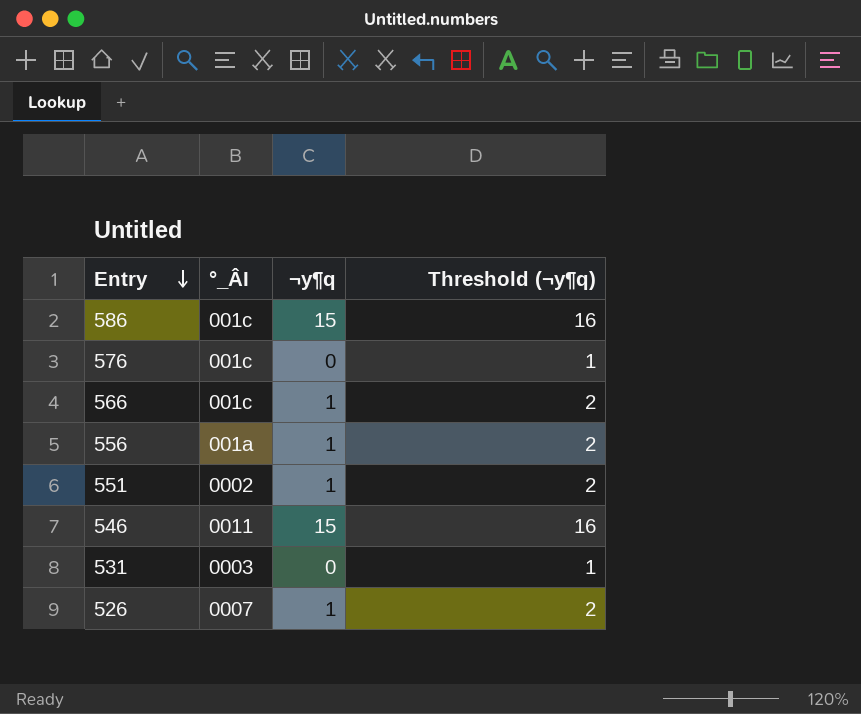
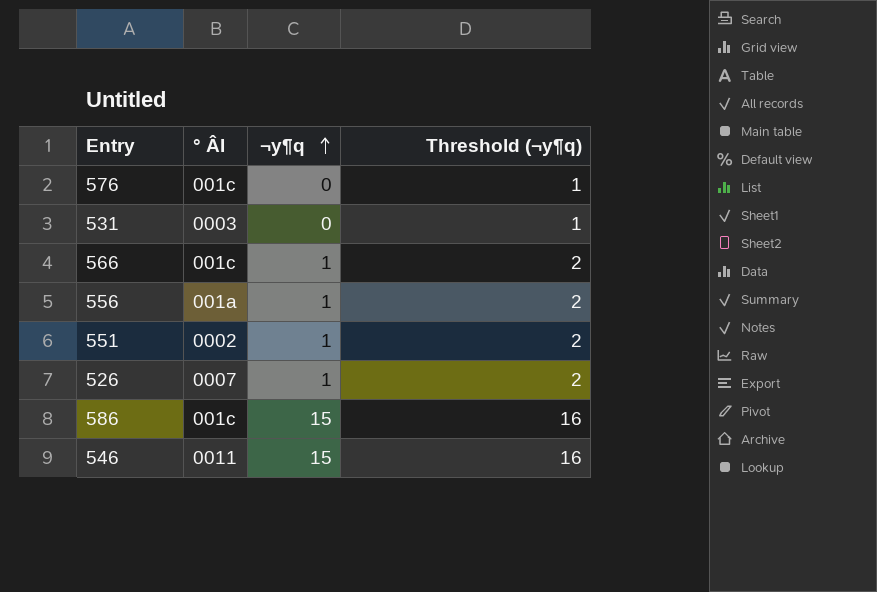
row order: Entry descending -> ¬y¶q ascending
column name: °_ÂI -> ° ÂI

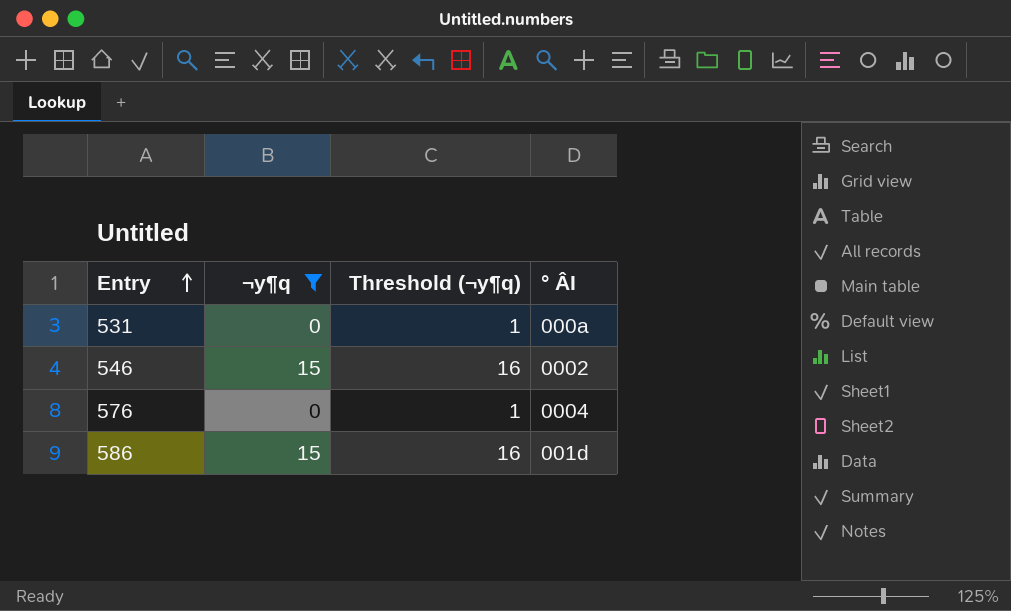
filter: none -> ¬y¶q != 1
row order: ¬y¶q ascending -> Entry ascending
column ° ÂI | position: 2 -> 4
531 | ° ÂI: 0003 -> 000a
546 | ° ÂI: 0011 -> 0002
576 | ° ÂI: 001c -> 0004
586 | ° ÂI: 001c -> 001d

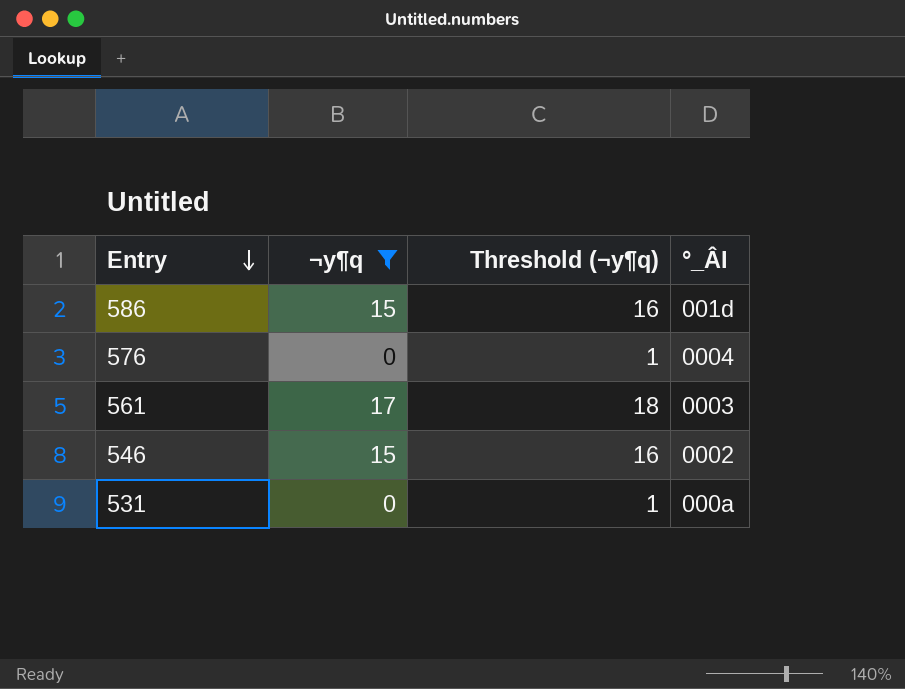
row order: Entry ascending -> Entry descending
column name: ° ÂI -> °_ÂI
row 561: none -> 17 | 18 | 0003

